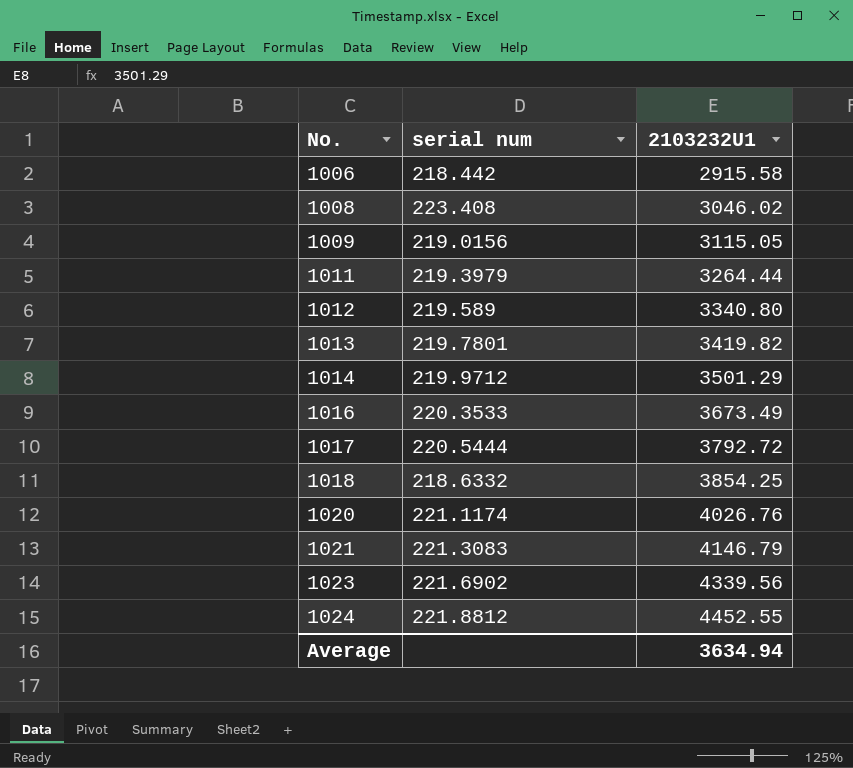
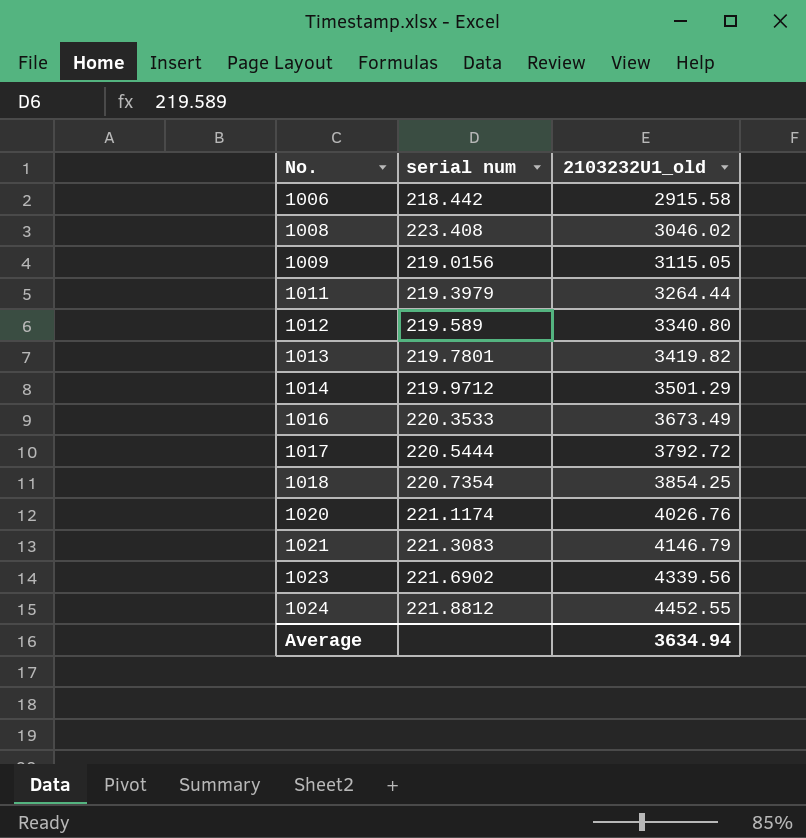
column name: 2103232U1 -> 2103232U1_old
1018 | serial num: 218.6332 -> 220.7354

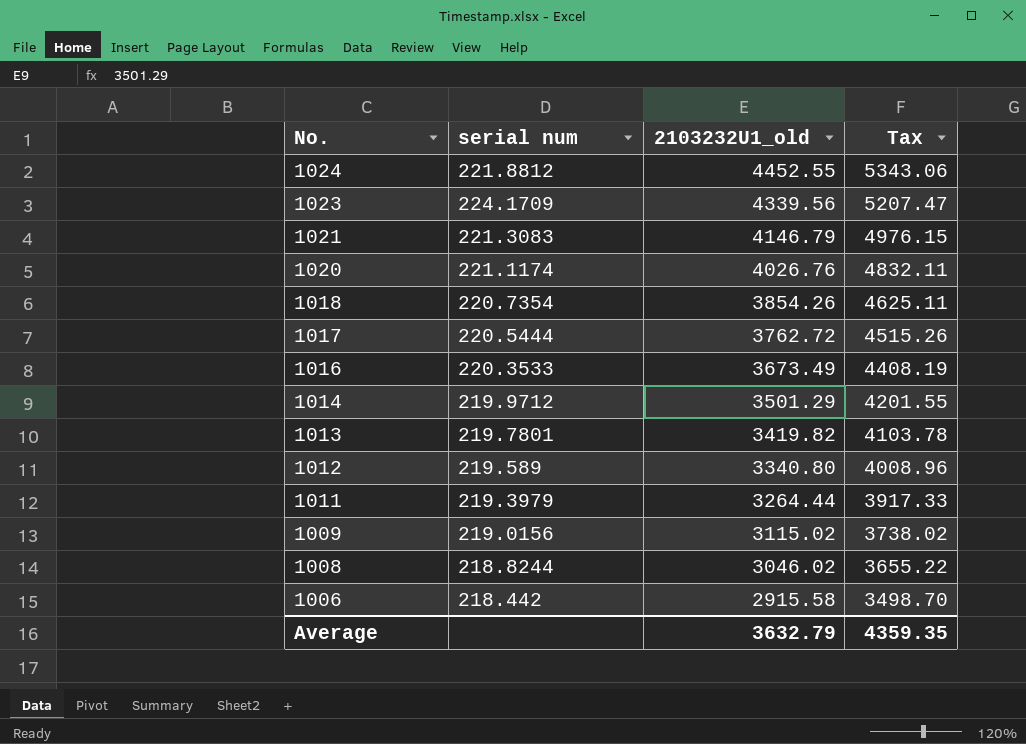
row order: No. ascending -> No. descending
column Tax | formula: none -> [2103232U1_old] * 1.2
1023 | serial num: 221.6902 -> 224.1709
1018 | 2103232U1_old: 3854.25 -> 3854.26
1017 | 2103232U1_old: 3792.72 -> 3762.72
1009 | 2103232U1_old: 3115.05 -> 3115.02
1008 | serial num: 223.408 -> 218.8244
Average | 2103232U1_old: 3634.94 -> 3632.79

